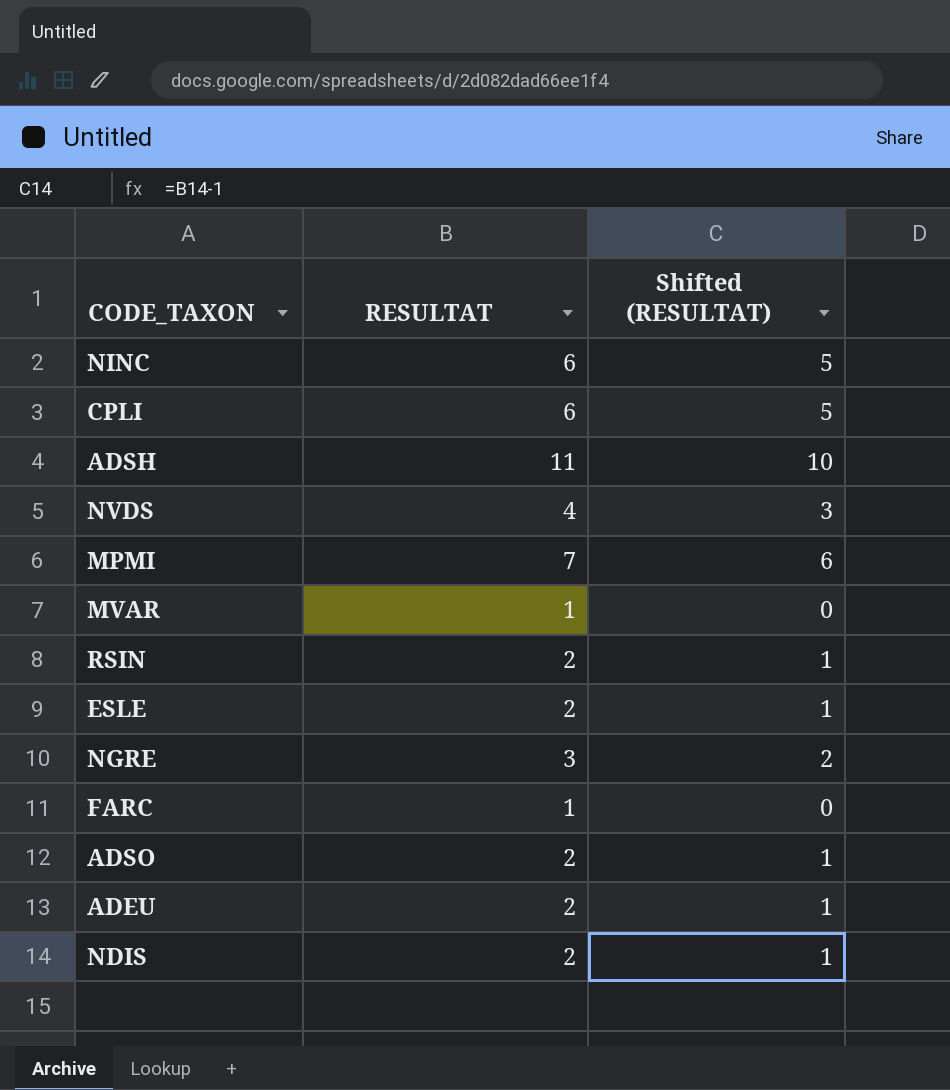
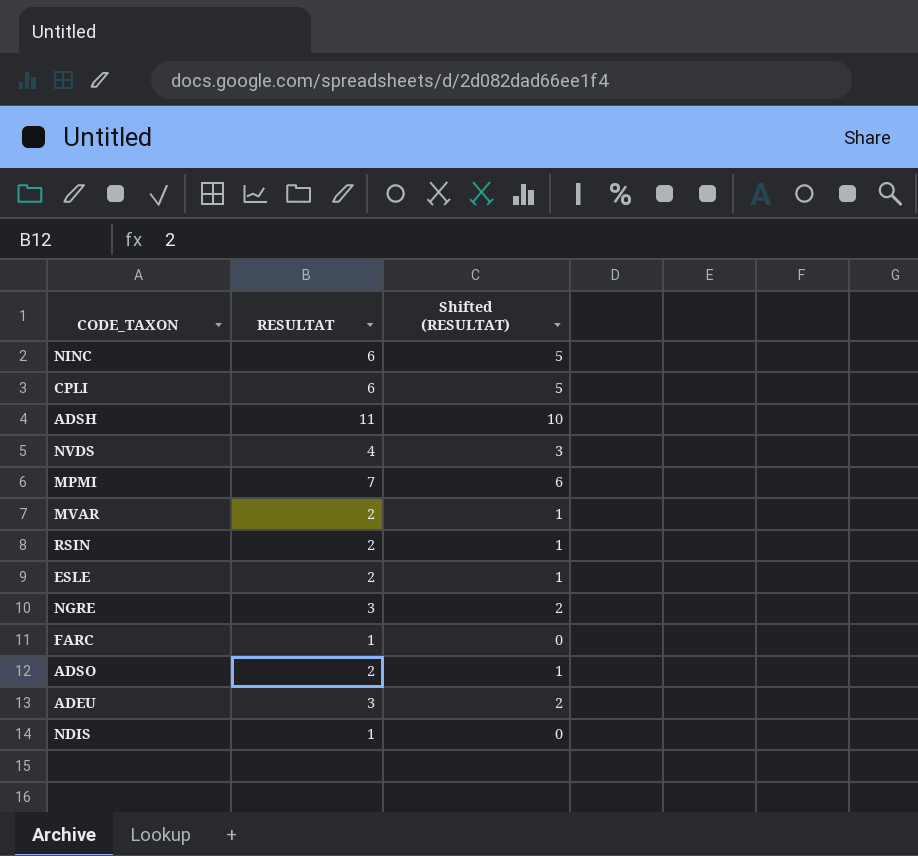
MVAR | RESULTAT: 1 -> 2
MVAR | Shifted (RESULTAT): 0 -> 1
ADEU | RESULTAT: 2 -> 3
ADEU | Shifted (RESULTAT): 1 -> 2
NDIS | RESULTAT: 2 -> 1
NDIS | Shifted (RESULTAT): 1 -> 0

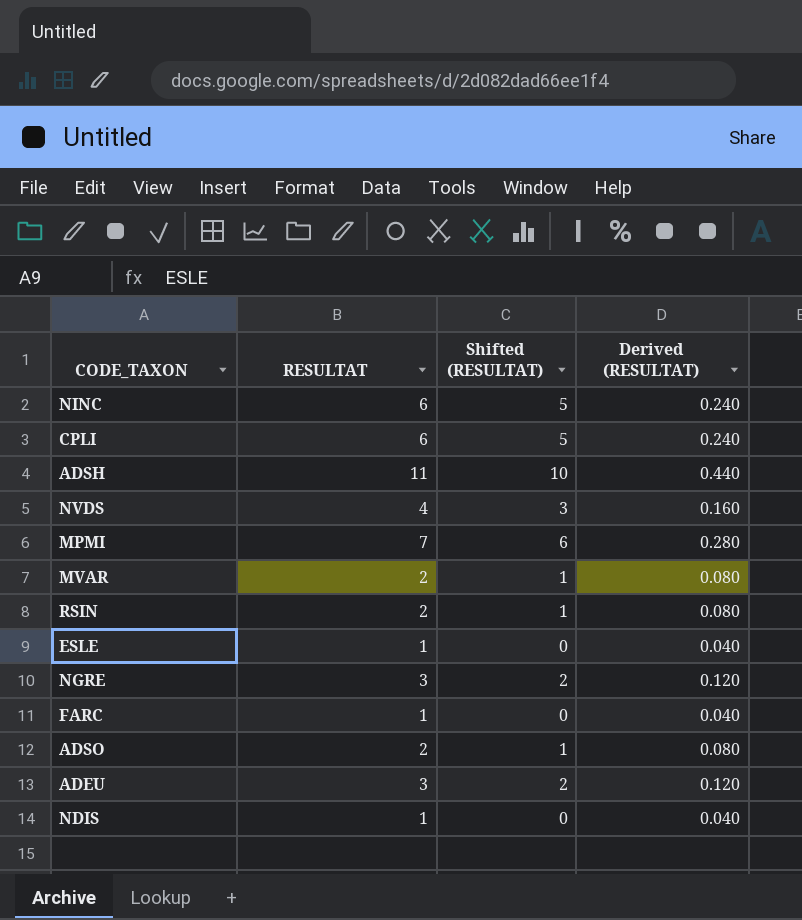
column Derived (RESULTAT) | formula: none -> [RESULTAT] * 0.04
ESLE | RESULTAT: 2 -> 1
ESLE | Shifted (RESULTAT): 1 -> 0

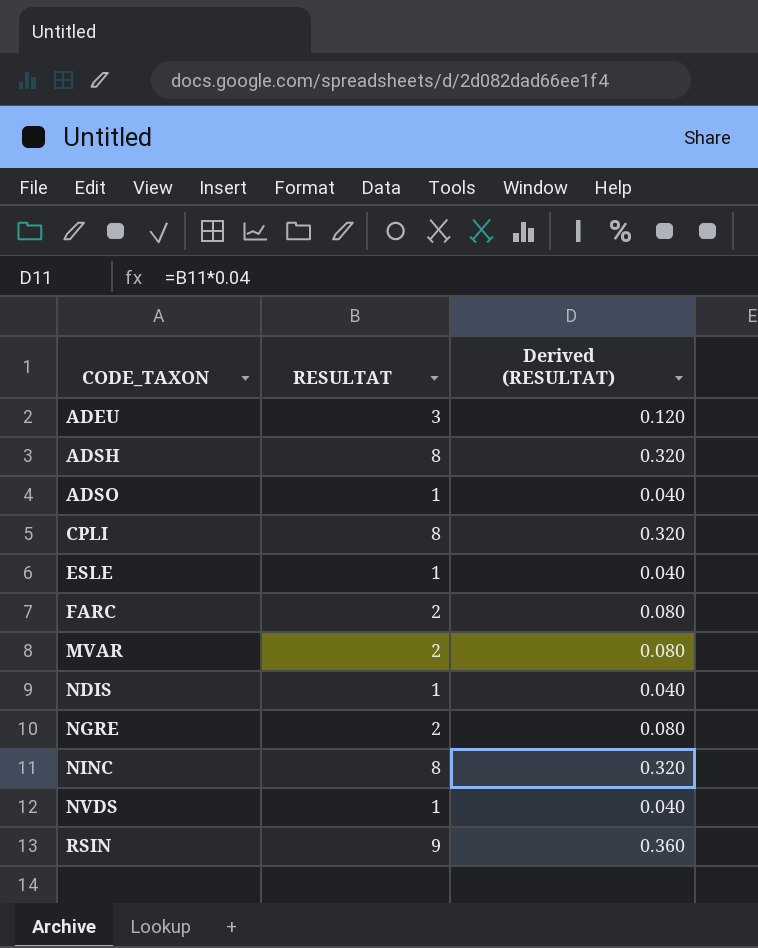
row order: none -> CODE_TAXON ascending
column Shifted (RESULTAT) | formula: [RESULTAT] - 1 -> none
row MPMI: 7 | 6 | 0.280 -> none
ADSH | RESULTAT: 11 -> 8
ADSH | Derived (RESULTAT): 0.440 -> 0.320
ADSO | RESULTAT: 2 -> 1
ADSO | Derived (RESULTAT): 0.080 -> 0.040
CPLI | RESULTAT: 6 -> 8
CPLI | Derived (RESULTAT): 0.240 -> 0.320
FARC | RESULTAT: 1 -> 2
FARC | Derived (RESULTAT): 0.040 -> 0.080
NGRE | RESULTAT: 3 -> 2
NGRE | Derived (RESULTAT): 0.120 -> 0.080
NINC | RESULTAT: 6 -> 8
NINC | Derived (RESULTAT): 0.240 -> 0.320
NVDS | RESULTAT: 4 -> 1
NVDS | Derived (RESULTAT): 0.160 -> 0.040
RSIN | RESULTAT: 2 -> 9
RSIN | Derived (RESULTAT): 0.080 -> 0.360

